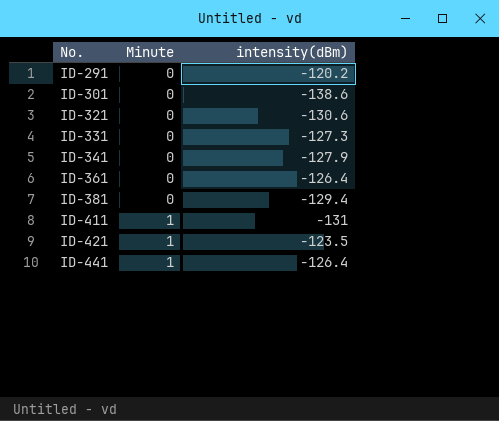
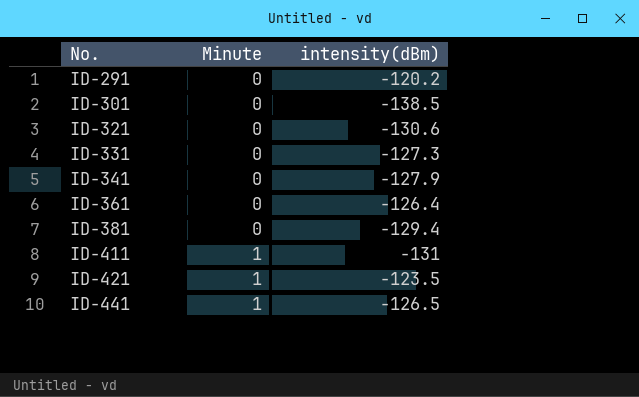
ID-301 | intensity(dBm): -138.6 -> -138.5
ID-441 | intensity(dBm): -126.4 -> -126.5

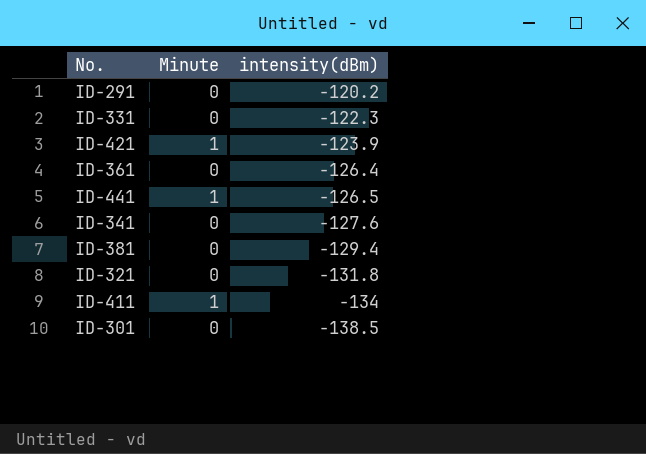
row order: No. ascending -> intensity(dBm) descending
ID-331 | intensity(dBm): -127.3 -> -122.3
ID-421 | intensity(dBm): -123.5 -> -123.9
ID-341 | intensity(dBm): -127.9 -> -127.6
ID-321 | intensity(dBm): -130.6 -> -131.8
ID-411 | intensity(dBm): -131 -> -134

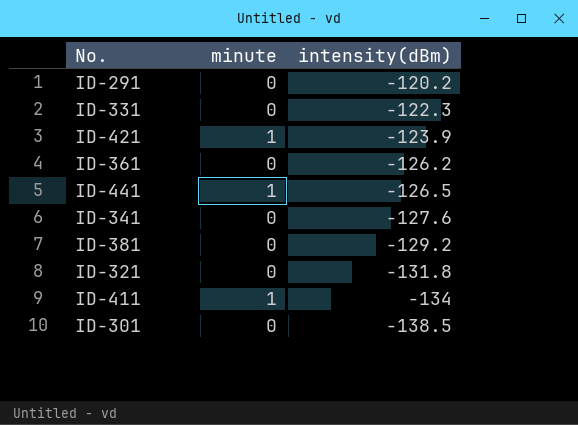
column name: Minute -> minute
ID-361 | intensity(dBm): -126.4 -> -126.2
ID-381 | intensity(dBm): -129.4 -> -129.2

